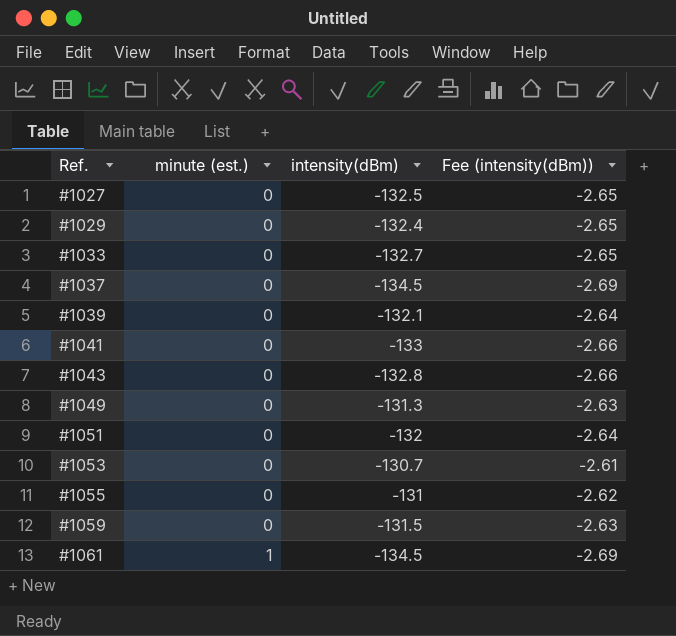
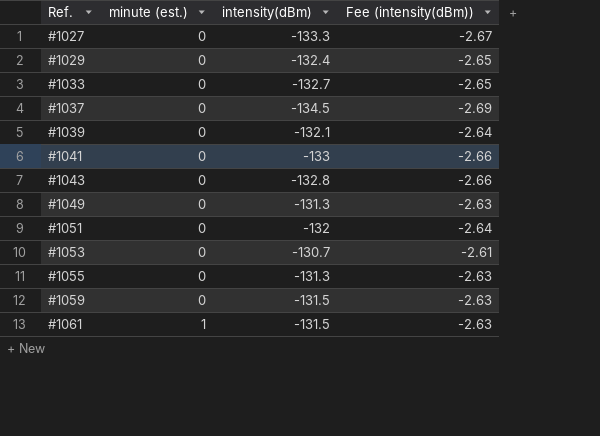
#1027 | intensity(dBm): -132.5 -> -133.3
#1027 | Fee (intensity(dBm)): -2.65 -> -2.67
#1055 | intensity(dBm): -131 -> -131.3
#1055 | Fee (intensity(dBm)): -2.62 -> -2.63
#1061 | intensity(dBm): -134.5 -> -131.5
#1061 | Fee (intensity(dBm)): -2.69 -> -2.63

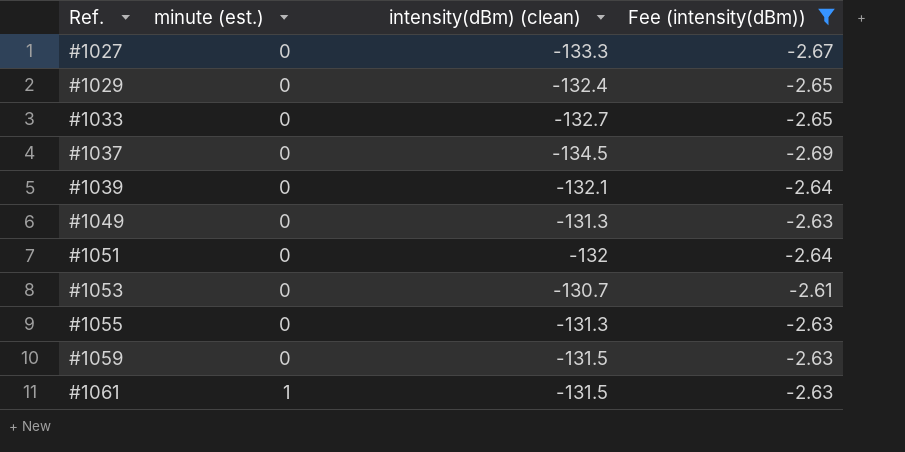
filter: none -> Fee (intensity(dBm)) != -2.66
column name: intensity(dBm) -> intensity(dBm) (clean)

